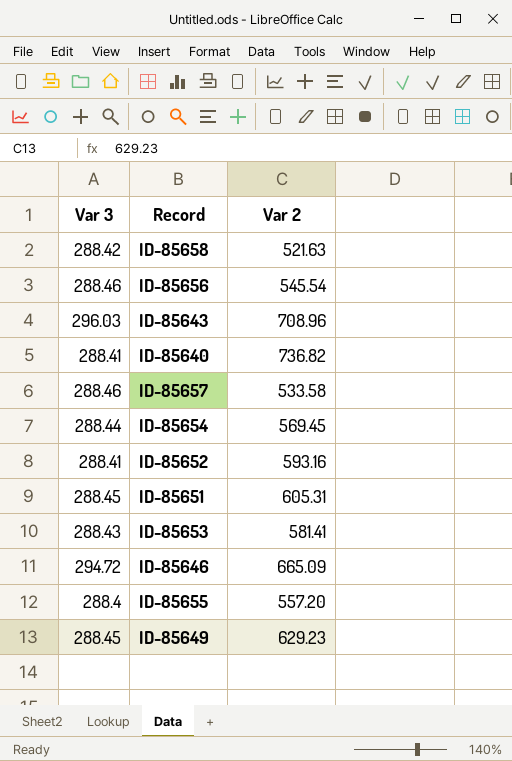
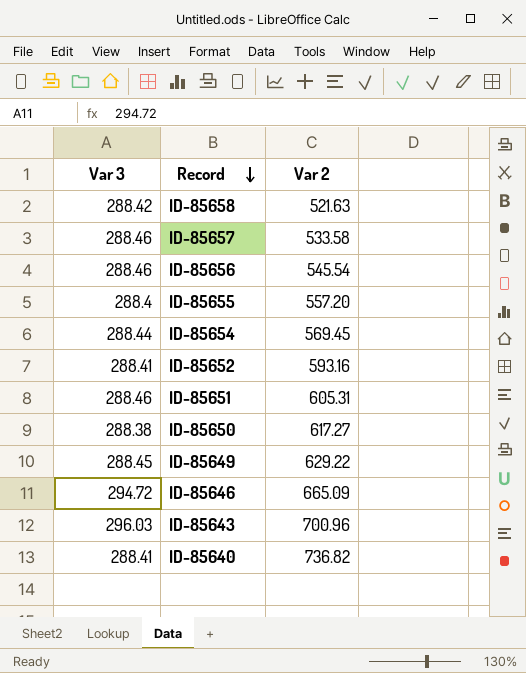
row order: none -> Record descending
row ID-85653: 288.43 | 581.41 -> none
ID-85651 | Var 3: 288.45 -> 288.46
row ID-85650: none -> 288.38 | 617.27
ID-85649 | Var 2: 629.23 -> 629.22
ID-85643 | Var 2: 708.96 -> 700.96

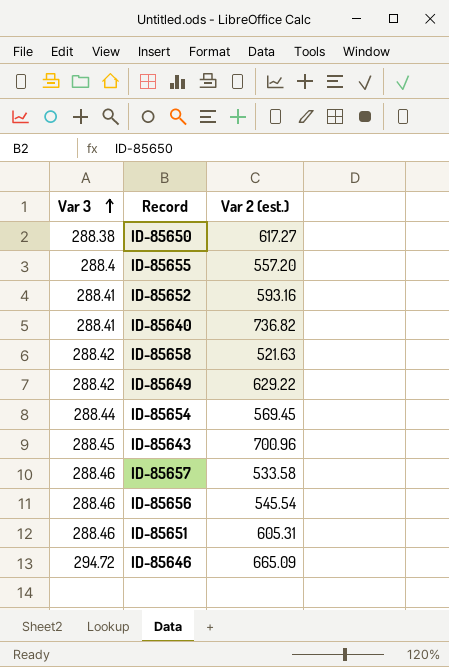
row order: Record descending -> Var 3 ascending
column name: Var 2 -> Var 2 (est.)
ID-85649 | Var 3: 288.45 -> 288.42
ID-85643 | Var 3: 296.03 -> 288.45

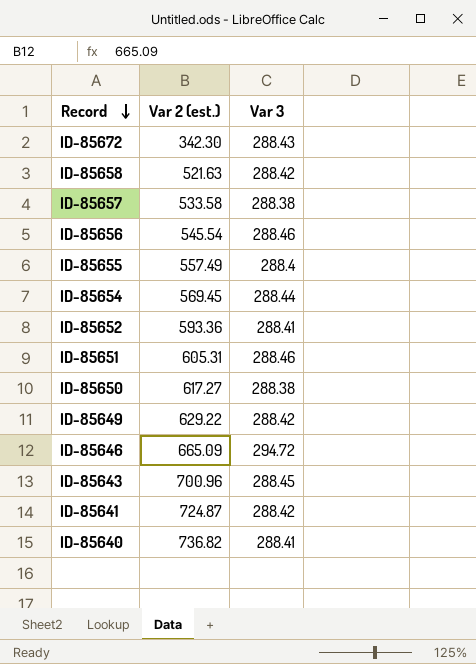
row order: Var 3 ascending -> Record descending
column Var 3 | position: 1 -> 3
row ID-85672: none -> 342.30 | 288.43
ID-85657 | Var 3: 288.46 -> 288.38
ID-85655 | Var 2 (est.): 557.20 -> 557.49
ID-85652 | Var 2 (est.): 593.16 -> 593.36
row ID-85641: none -> 724.87 | 288.42

